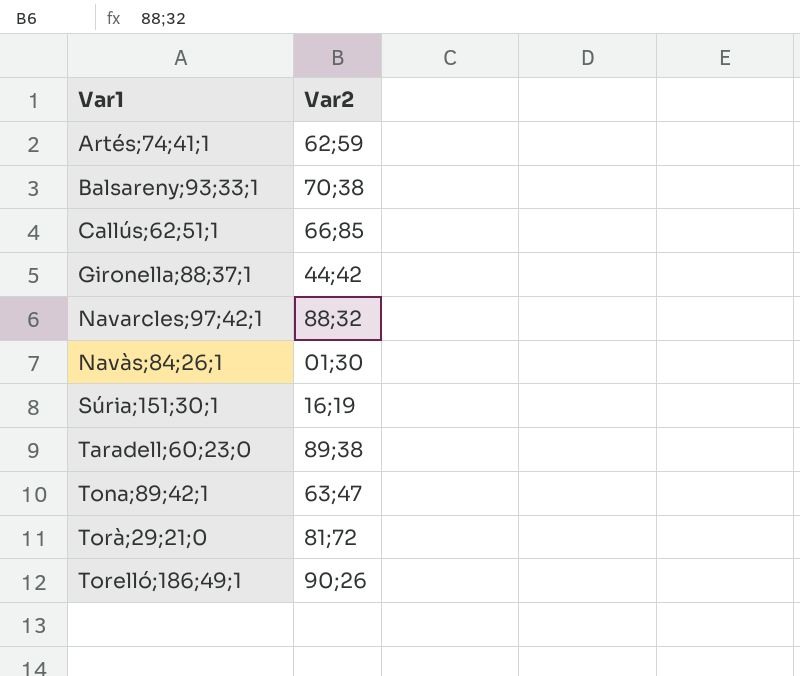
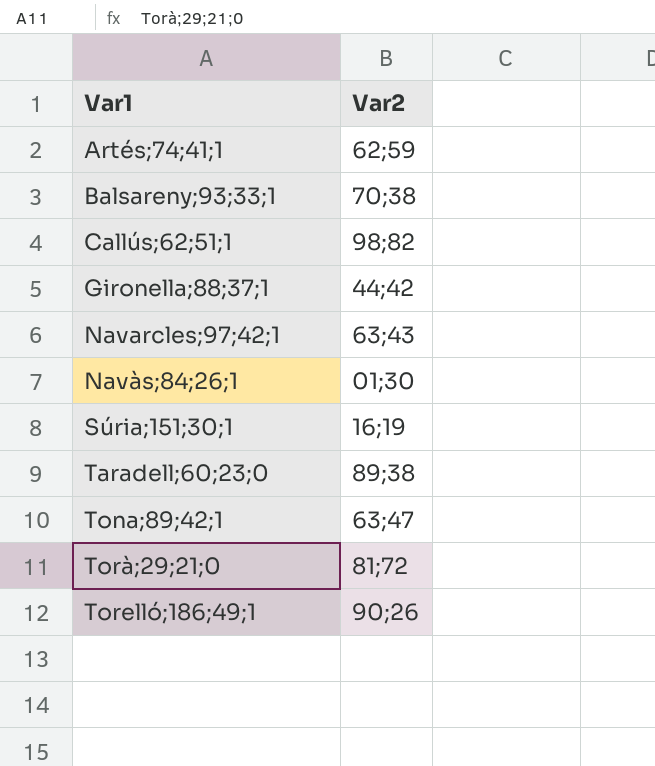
Callús;62;51;1 | Var2: 66;85 -> 98;82
Navarcles;97;42;1 | Var2: 88;32 -> 63;43

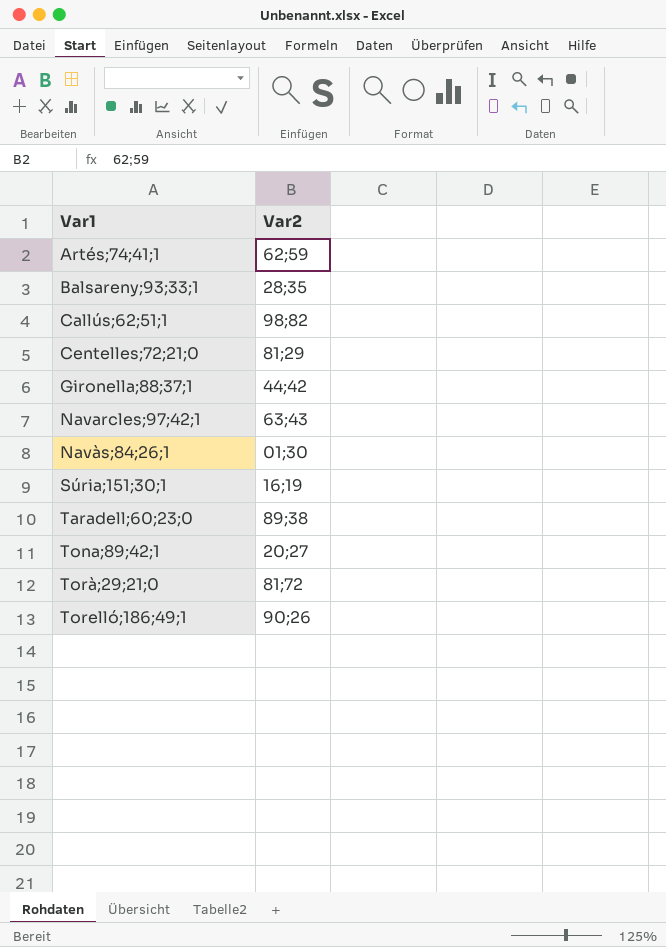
Balsareny;93;33;1 | Var2: 70;38 -> 28;35
row Centelles;72;21;0: none -> 81;29
Tona;89;42;1 | Var2: 63;47 -> 20;27

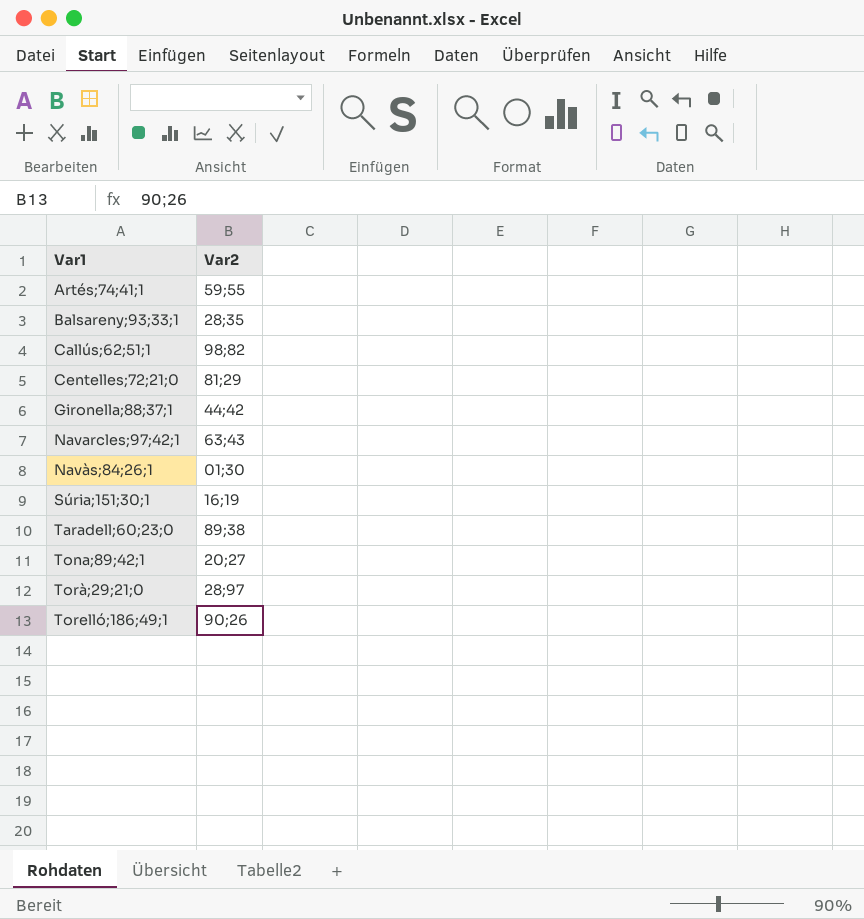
Artés;74;41;1 | Var2: 62;59 -> 59;55
Torà;29;21;0 | Var2: 81;72 -> 28;97

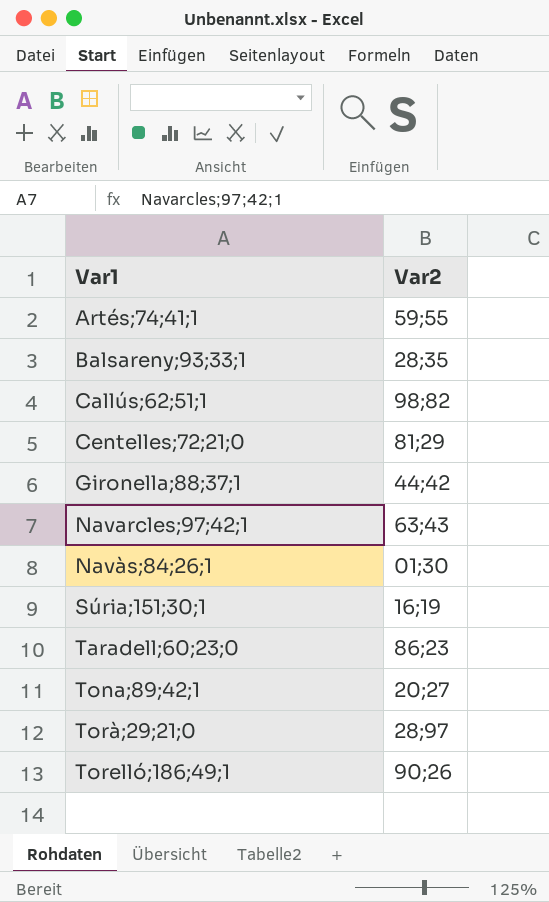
Taradell;60;23;0 | Var2: 89;38 -> 86;23

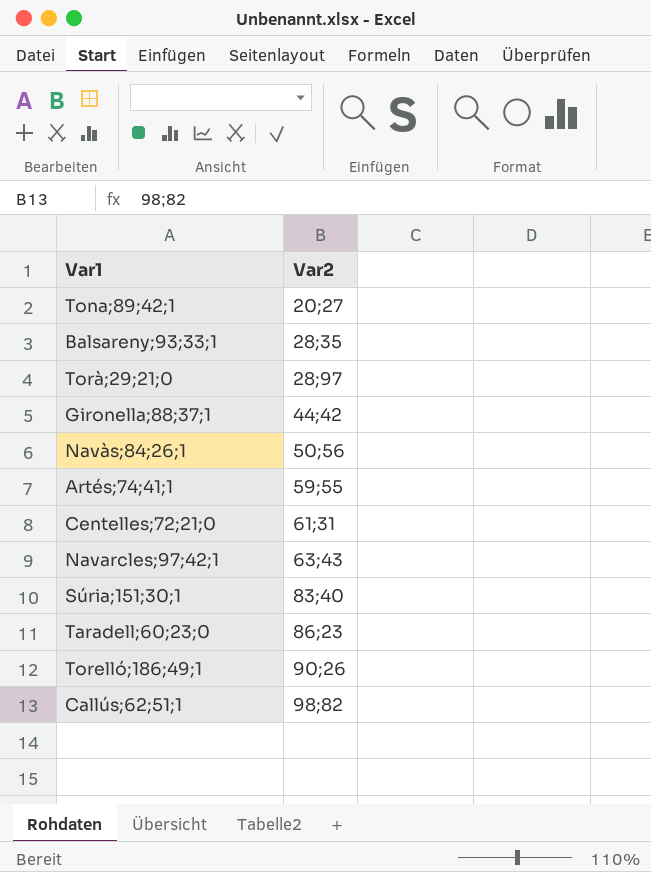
row order: Var1 ascending -> Var2 ascending
Navàs;84;26;1 | Var2: 01;30 -> 50;56
Centelles;72;21;0 | Var2: 81;29 -> 61;31
Súria;151;30;1 | Var2: 16;19 -> 83;40

